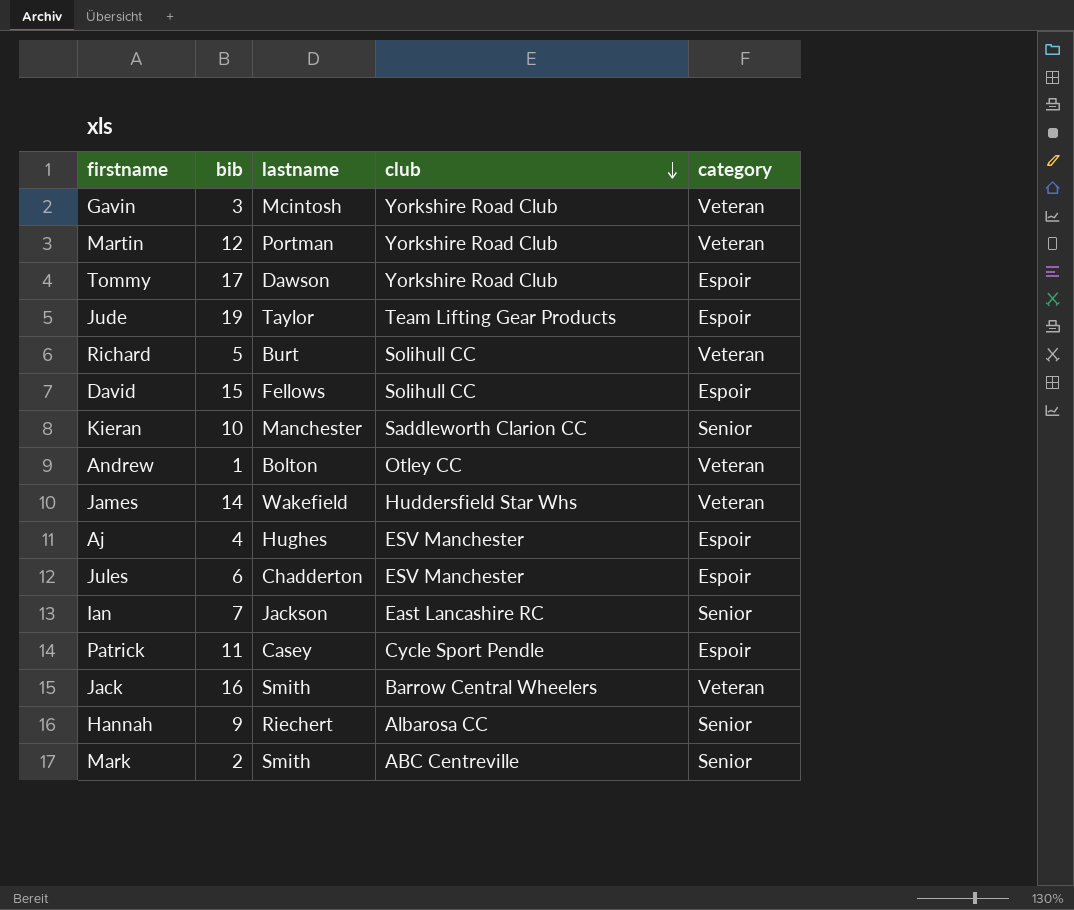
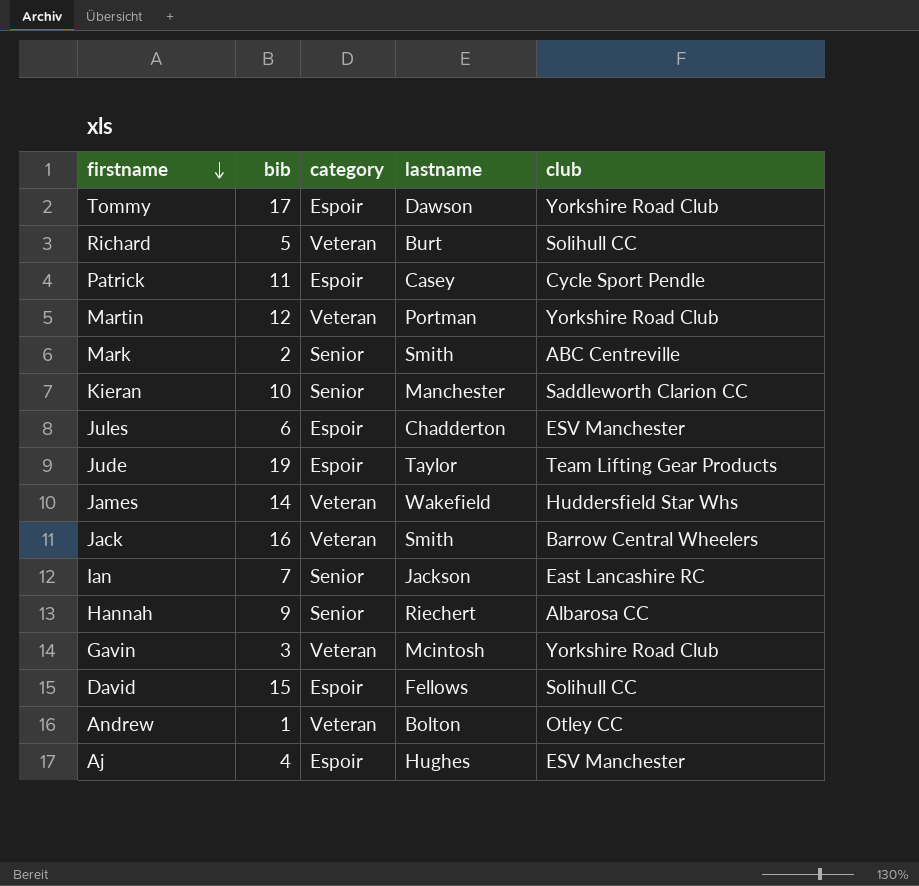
row order: club descending -> firstname descending
column category | position: 5 -> 3

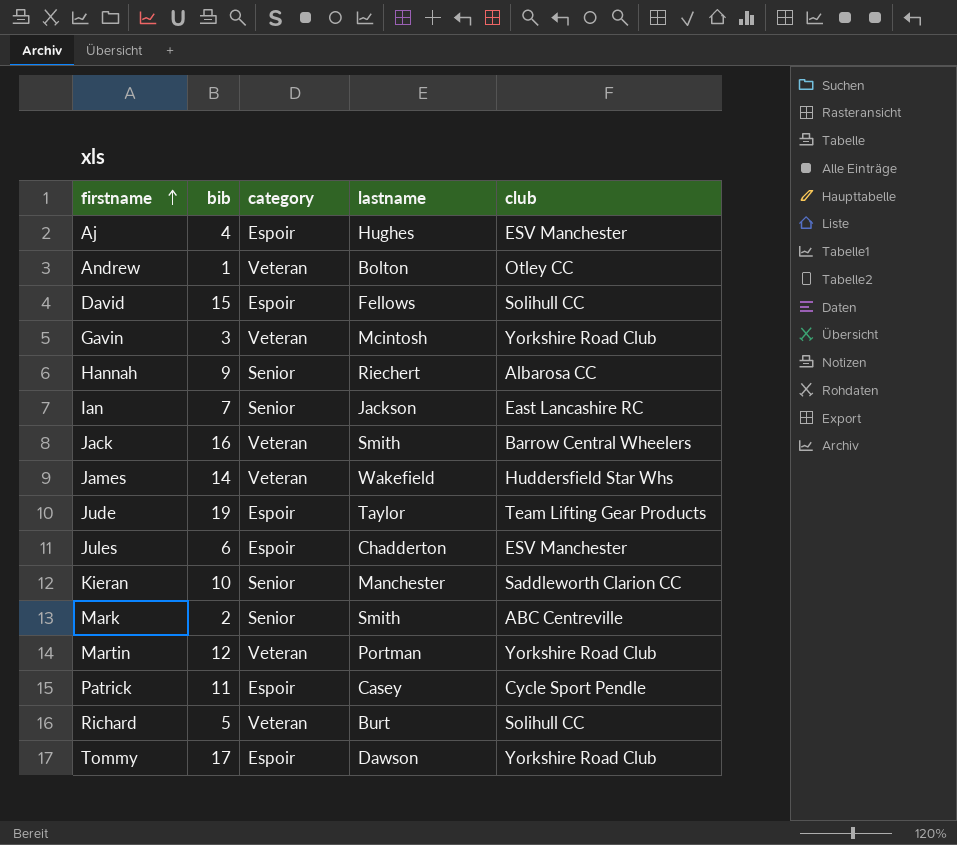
row order: firstname descending -> firstname ascending

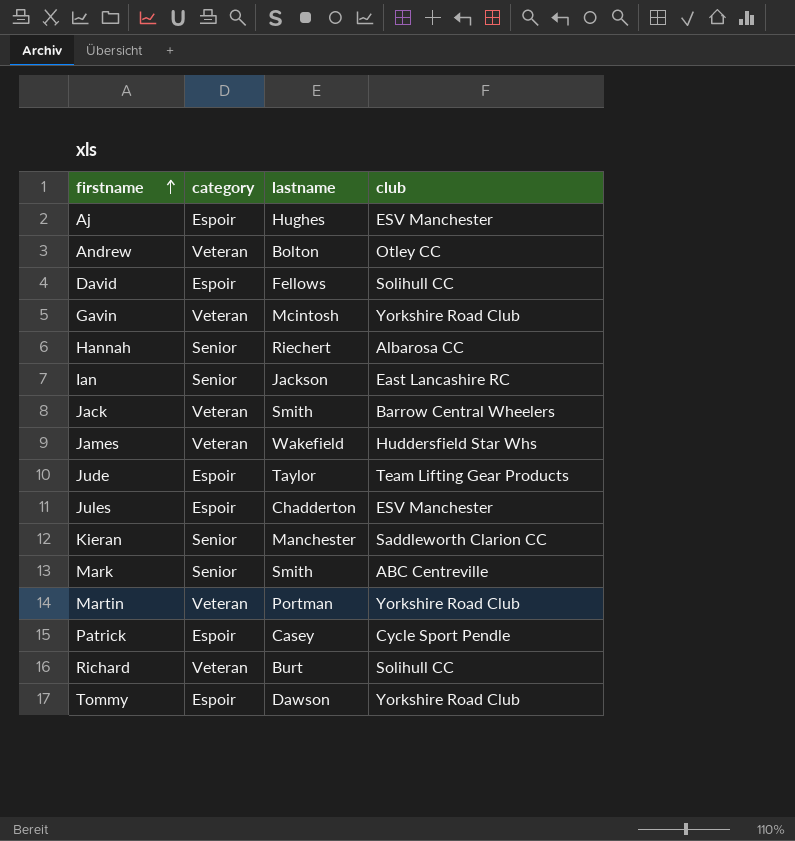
column bib | position: 2 -> none

